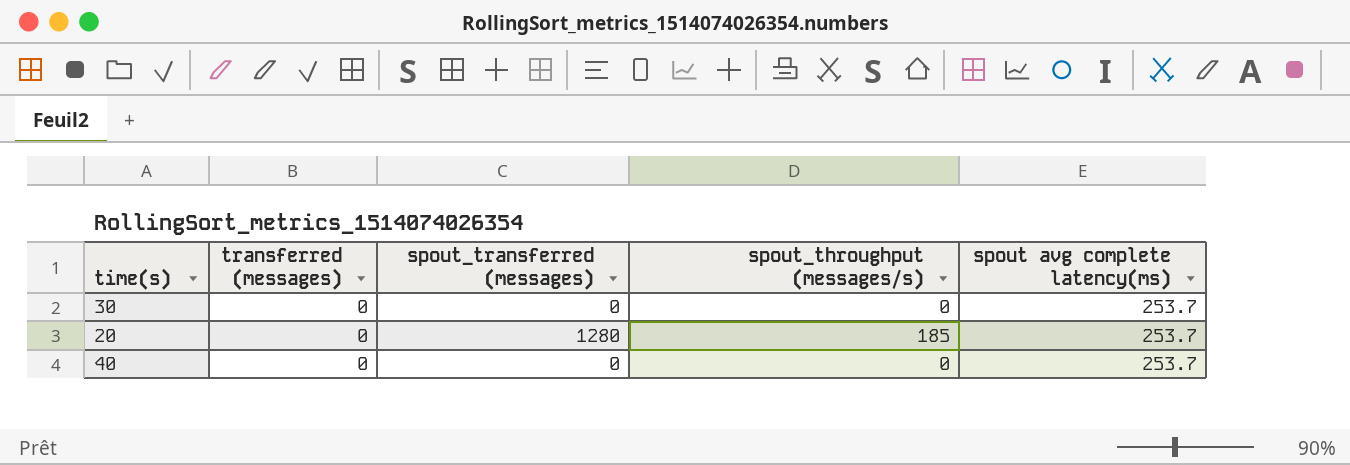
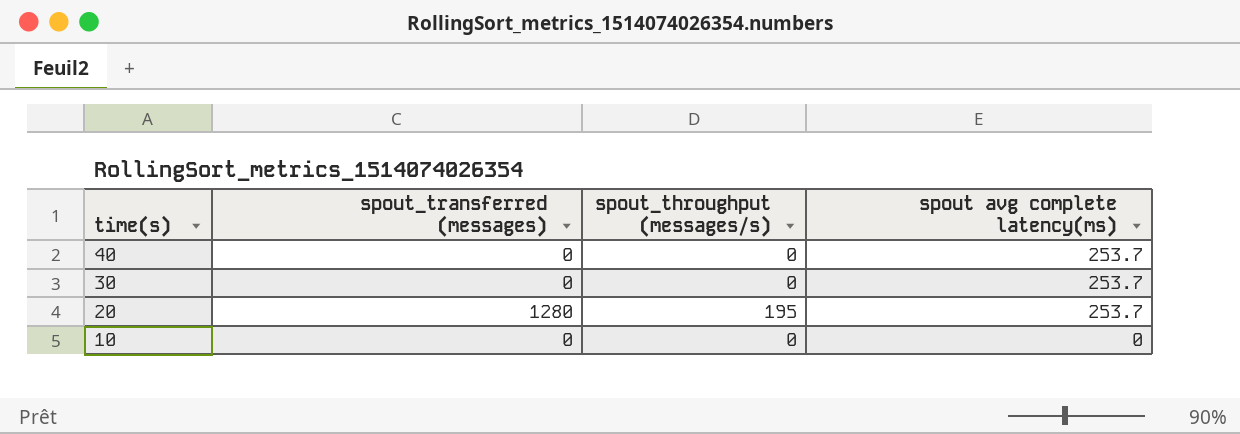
row order: none -> time(s) descending
column transferred (messages) | position: 2 -> none
20 | spout_throughput (messages/s): 185 -> 195
row 10: none -> 0 | 0 | 0

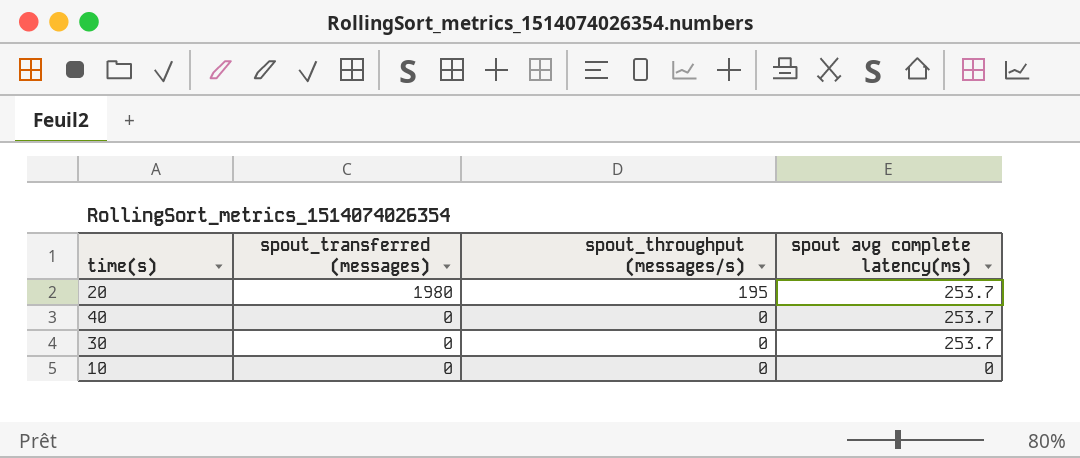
row order: time(s) descending -> spout_transferred (messages) descending
20 | spout_transferred (messages): 1280 -> 1980

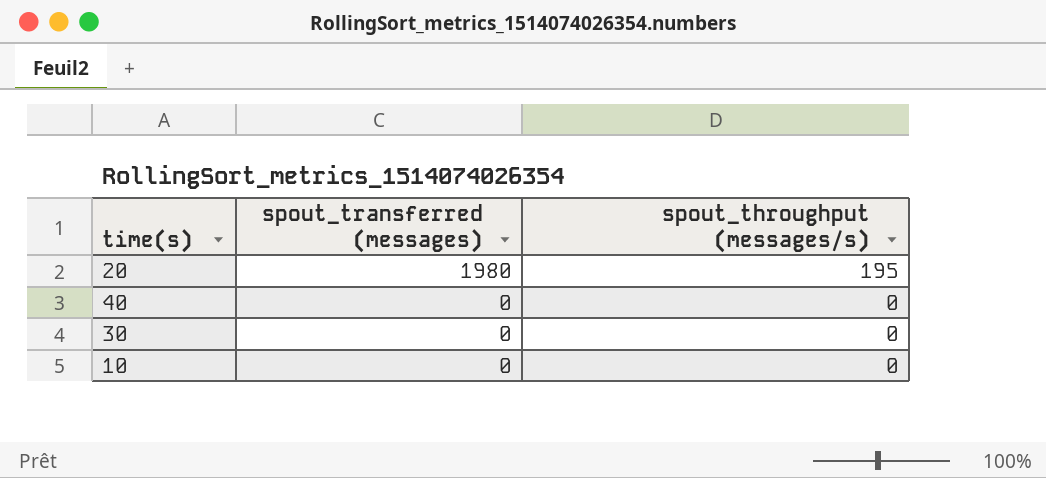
column spout avg complete latency(ms) | position: 4 -> none

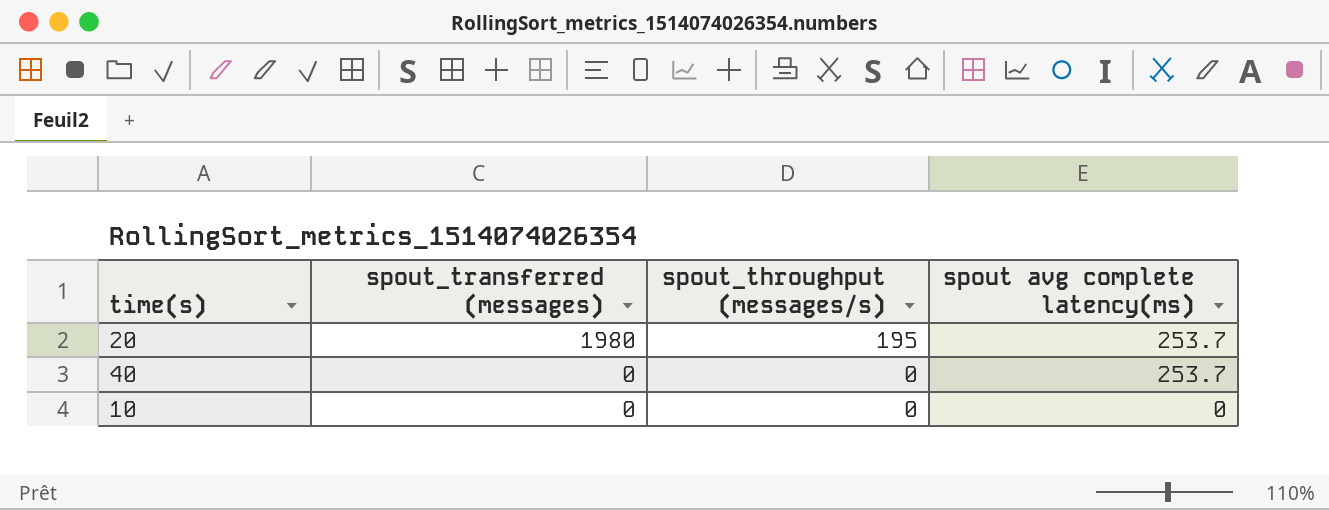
column spout avg complete latency(ms) | position: none -> 4
row 30: 0 | 0 -> none

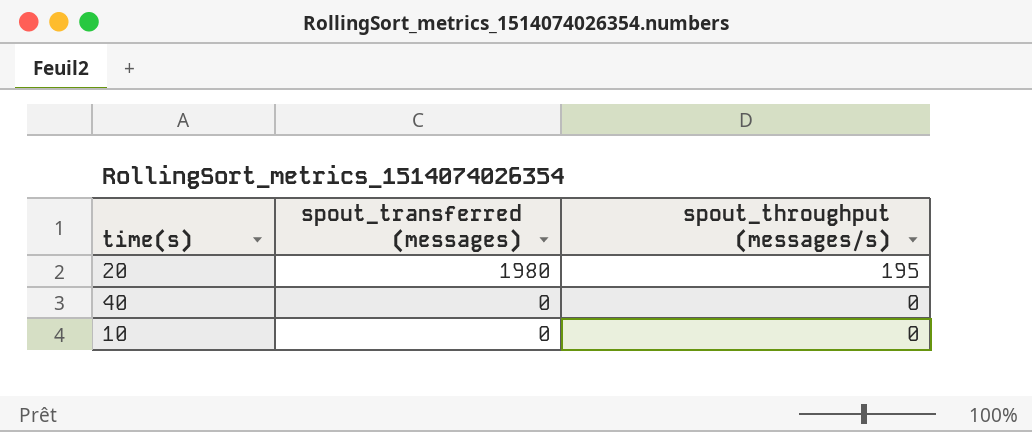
column spout avg complete latency(ms) | position: 4 -> none

